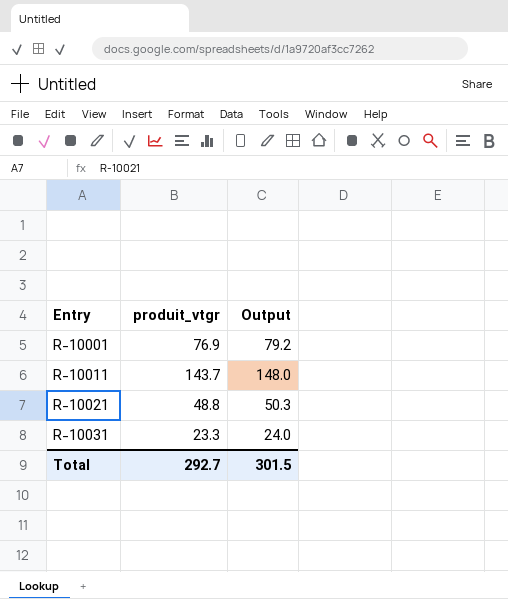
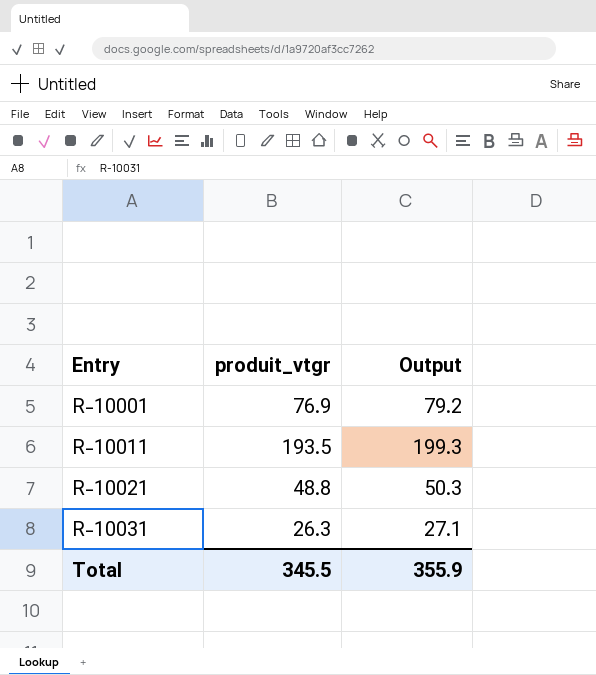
R-10011 | produit_vtgr: 143.7 -> 193.5
R-10011 | Output: 148.0 -> 199.3
R-10031 | produit_vtgr: 23.3 -> 26.3
R-10031 | Output: 24.0 -> 27.1
Total | produit_vtgr: 292.7 -> 345.5
Total | Output: 301.5 -> 355.9

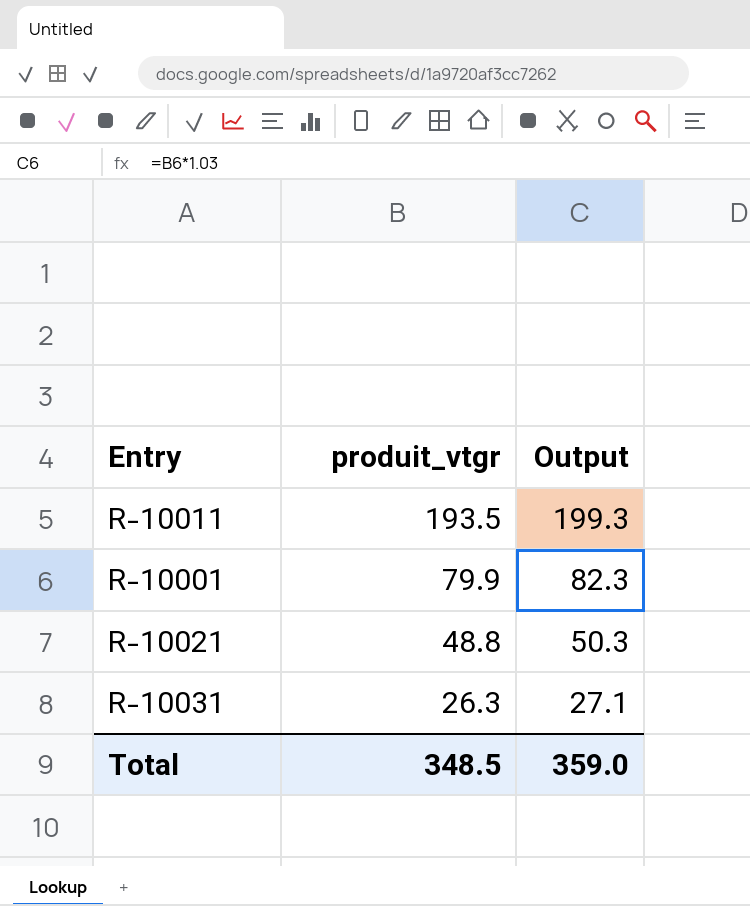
row order: Entry ascending -> produit_vtgr descending
R-10001 | produit_vtgr: 76.9 -> 79.9
R-10001 | Output: 79.2 -> 82.3
Total | produit_vtgr: 345.5 -> 348.5
Total | Output: 355.9 -> 359.0

